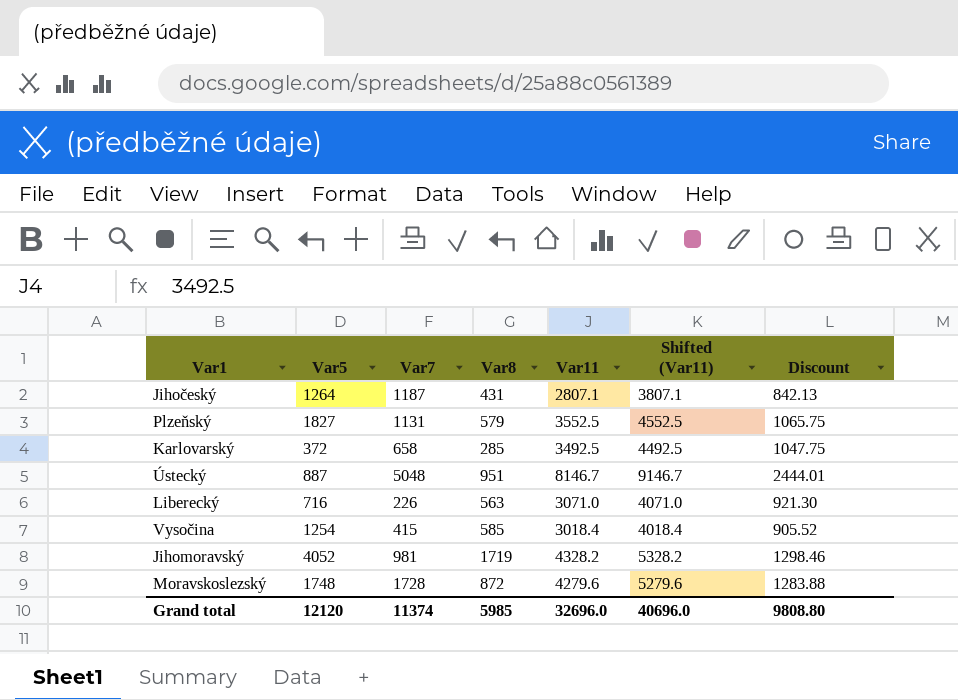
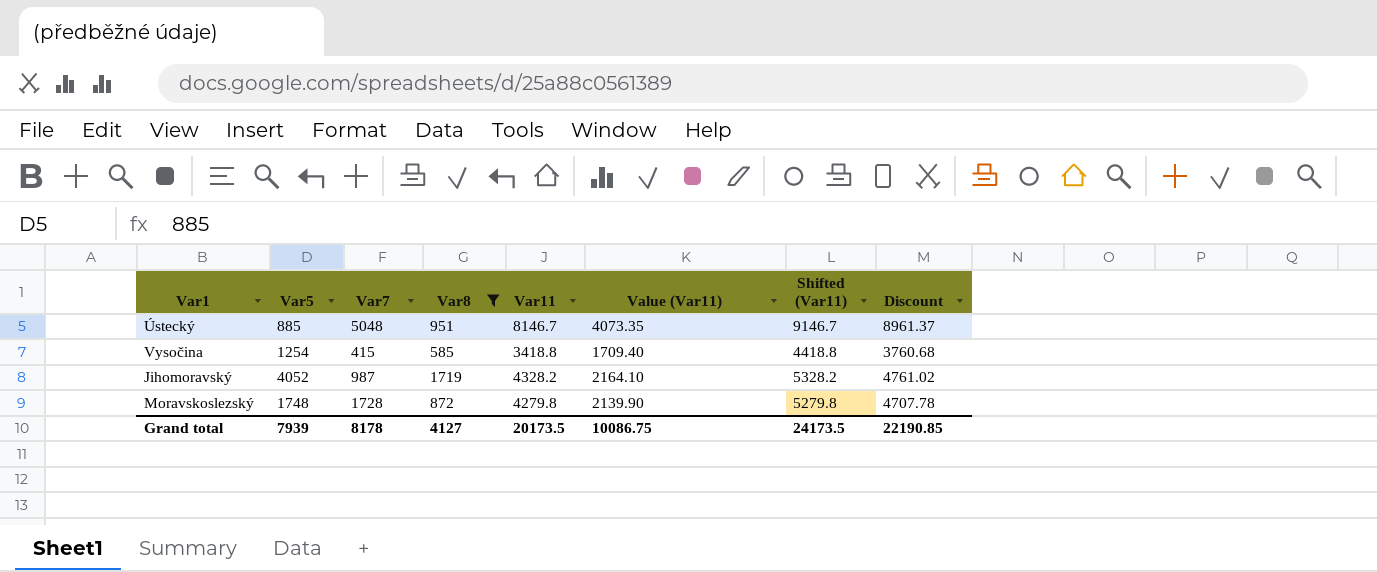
filter: none -> Var8 >= 585
column Value (Var11) | formula: none -> [Var11] * 0.5
column Discount | formula: [Var11] * 0.3 -> [Var11] * 1.1
Ústecký | Var5: 887 -> 885
Vysočina | Var11: 3018.4 -> 3418.8
Vysočina | Shifted (Var11): 4018.4 -> 4418.8
Jihomoravský | Var7: 981 -> 987
Moravskoslezský | Var11: 4279.6 -> 4279.8
Moravskoslezský | Shifted (Var11): 5279.6 -> 5279.8
Grand total | Var5: 12120 -> 7939
Grand total | Var7: 11374 -> 8178
Grand total | Var8: 5985 -> 4127
Grand total | Var11: 32696.0 -> 20173.5
Grand total | Shifted (Var11): 40696.0 -> 24173.5
Grand total | Discount: 9808.80 -> 22190.85

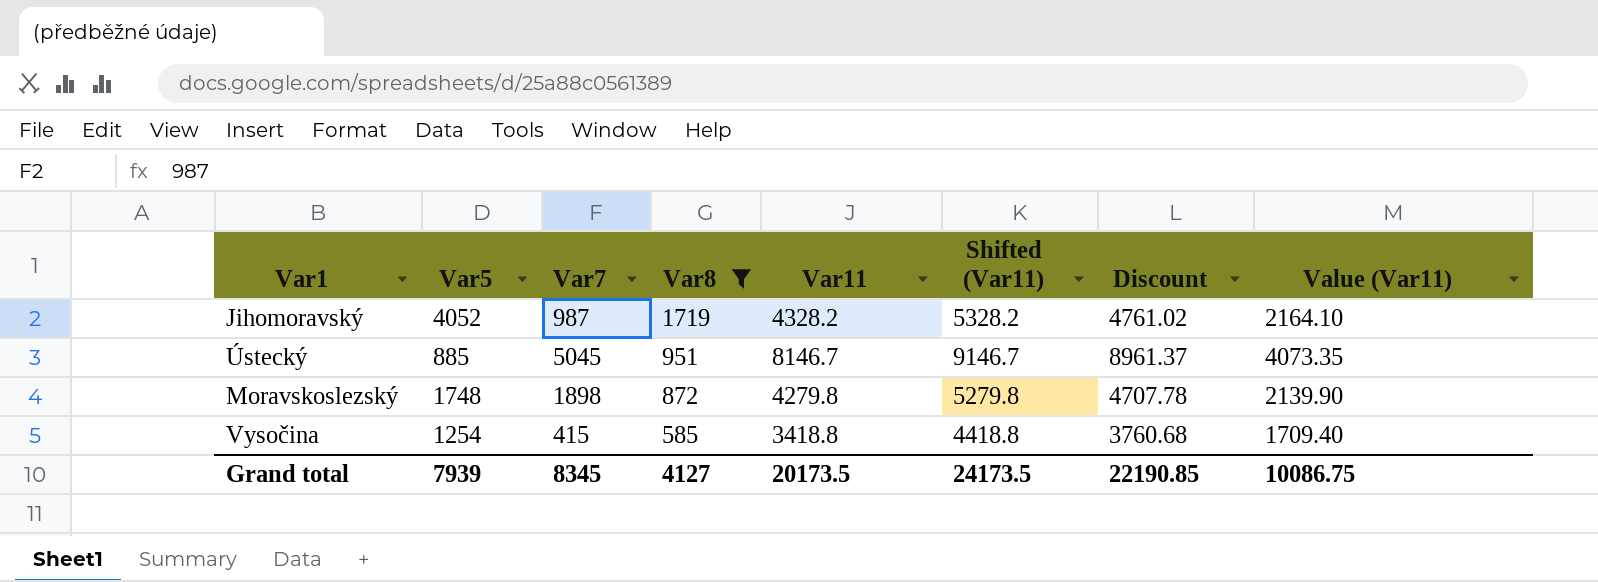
row order: none -> Var8 descending
column Value (Var11) | position: 6 -> 8
Ústecký | Var7: 5048 -> 5045
Moravskoslezský | Var7: 1728 -> 1898
Grand total | Var7: 8178 -> 8345

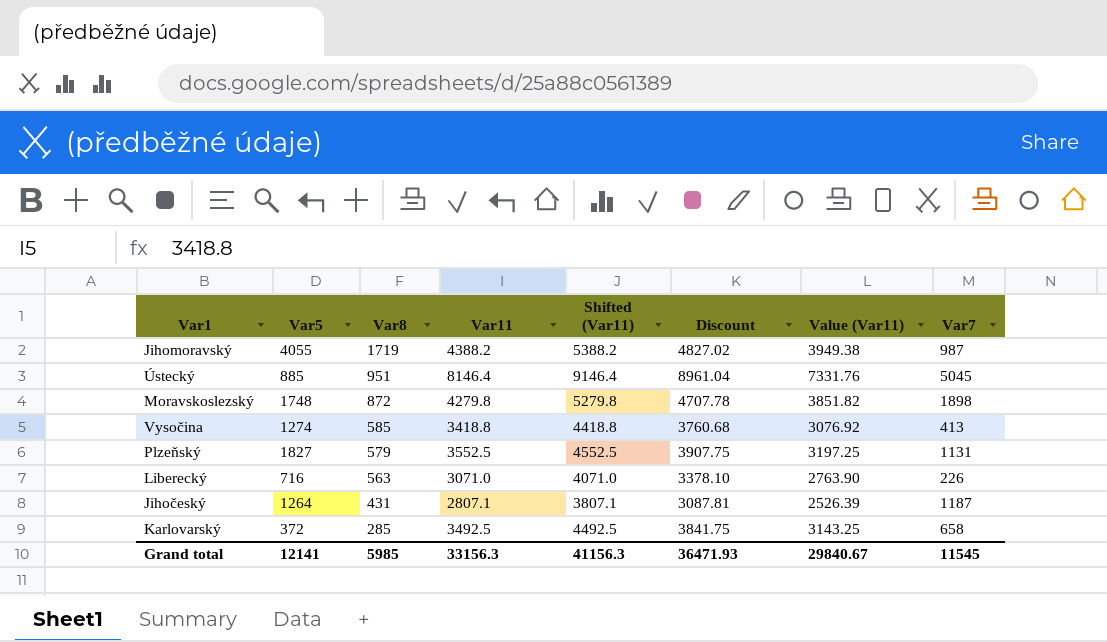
filter: Var8 >= 585 -> none
column Value (Var11) | formula: [Var11] * 0.5 -> [Var11] * 0.9
column Var7 | position: 3 -> 8
Jihomoravský | Var5: 4052 -> 4055
Jihomoravský | Var11: 4328.2 -> 4388.2
Jihomoravský | Shifted (Var11): 5328.2 -> 5388.2
Jihomoravský | Discount: 4761.02 -> 4827.02
Ústecký | Var11: 8146.7 -> 8146.4
Ústecký | Shifted (Var11): 9146.7 -> 9146.4
Ústecký | Discount: 8961.37 -> 8961.04
Vysočina | Var5: 1254 -> 1274
Vysočina | Var7: 415 -> 413
Grand total | Var5: 7939 -> 12141
Grand total | Var8: 4127 -> 5985
Grand total | Var11: 20173.5 -> 33156.3
Grand total | Shifted (Var11): 24173.5 -> 41156.3
Grand total | Discount: 22190.85 -> 36471.93
Grand total | Value (Var11): 10086.75 -> 29840.67
Grand total | Var7: 8345 -> 11545

